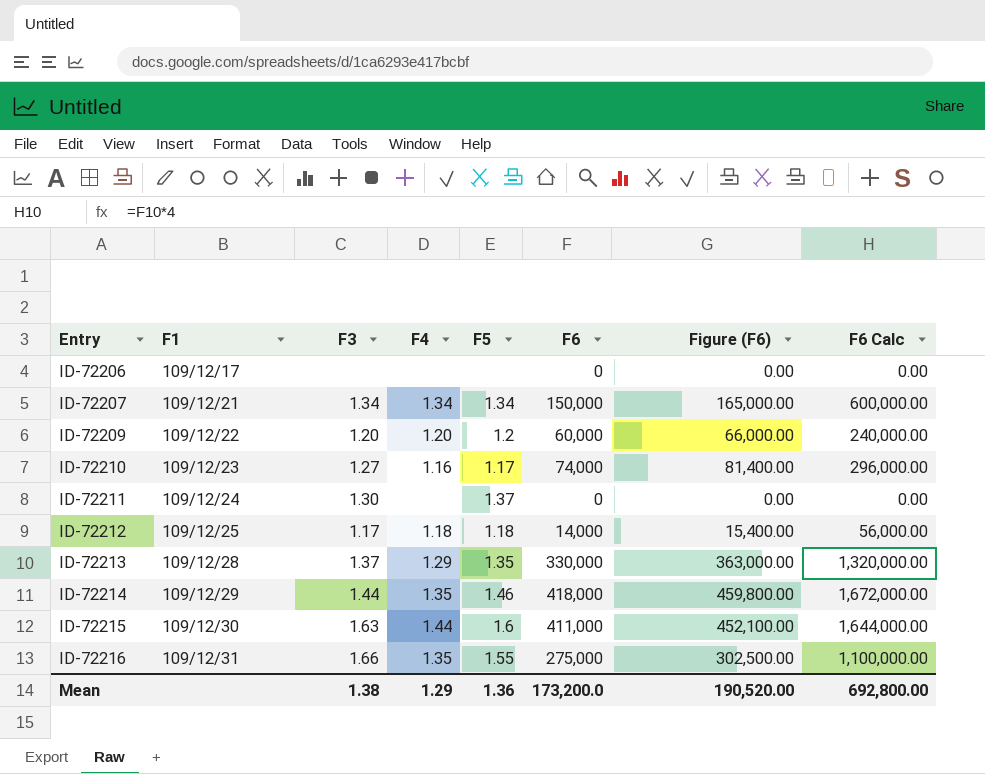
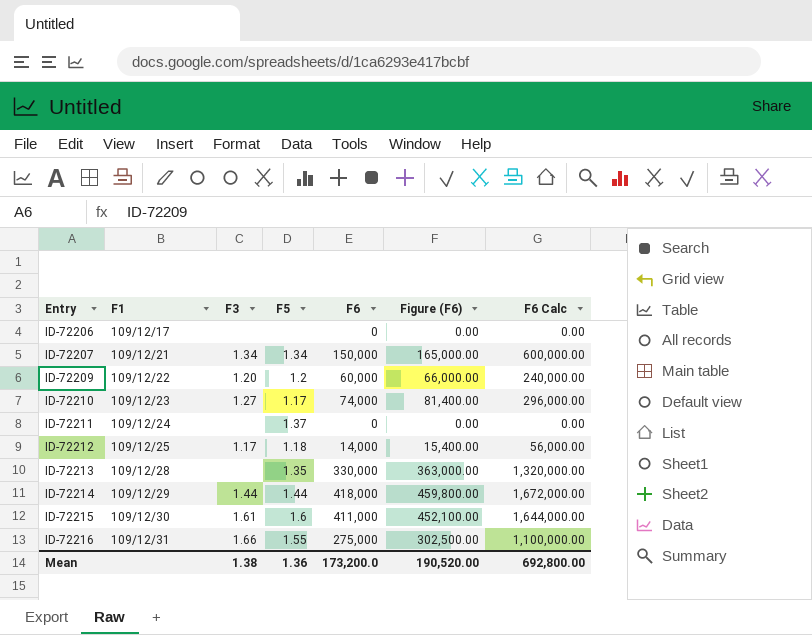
column F4 | position: 4 -> none
ID-72211 | F3: 1.30 -> none
ID-72213 | F3: 1.37 -> none
ID-72214 | F5: 1.46 -> 1.44
ID-72215 | F3: 1.63 -> 1.61

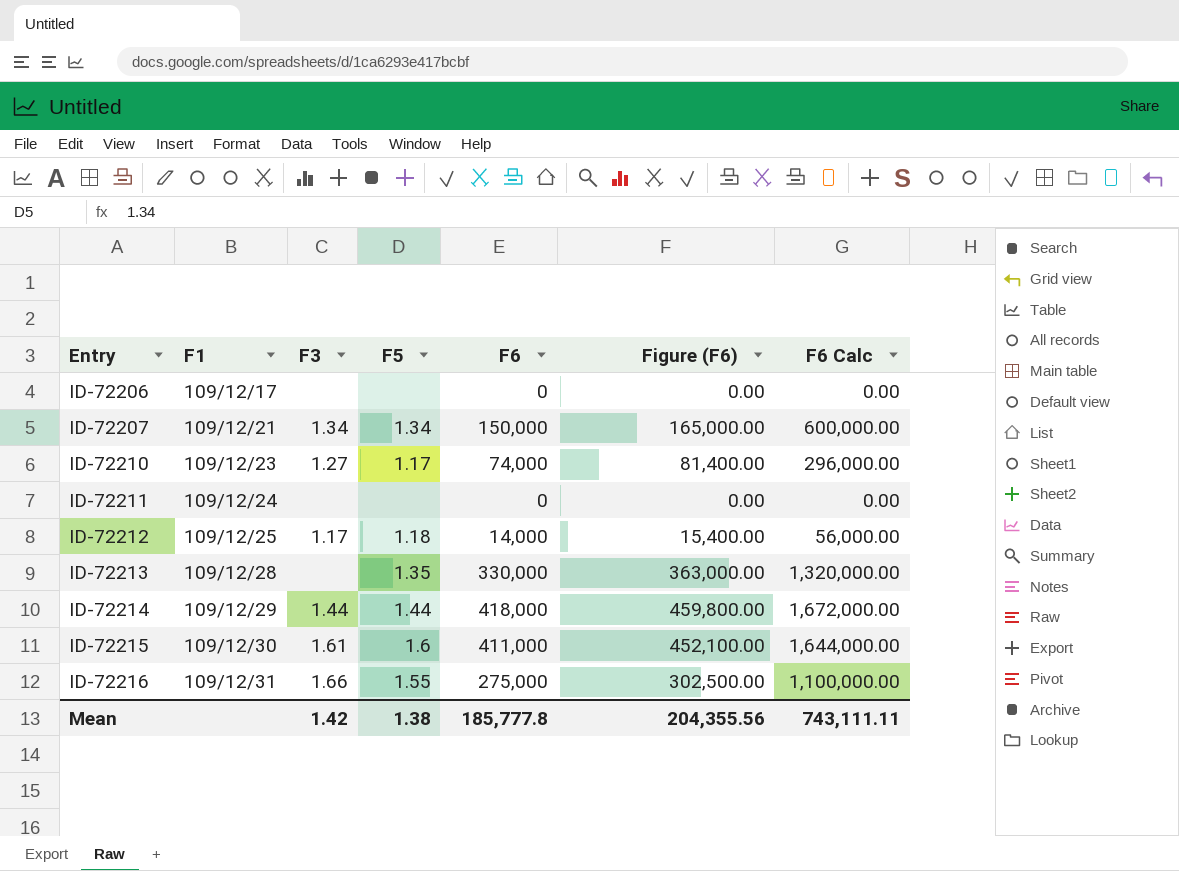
row ID-72209: 109/12/22 | 1.20 | 1.2 | 60,000 | 66,000.00 | 240,000.00 -> none
ID-72211 | F5: 1.37 -> none
Mean | F3: 1.38 -> 1.42
Mean | F5: 1.36 -> 1.38
Mean | F6: 173,200.0 -> 185,777.8
Mean | Figure (F6): 190,520.00 -> 204,355.56
Mean | F6 Calc: 692,800.00 -> 743,111.11

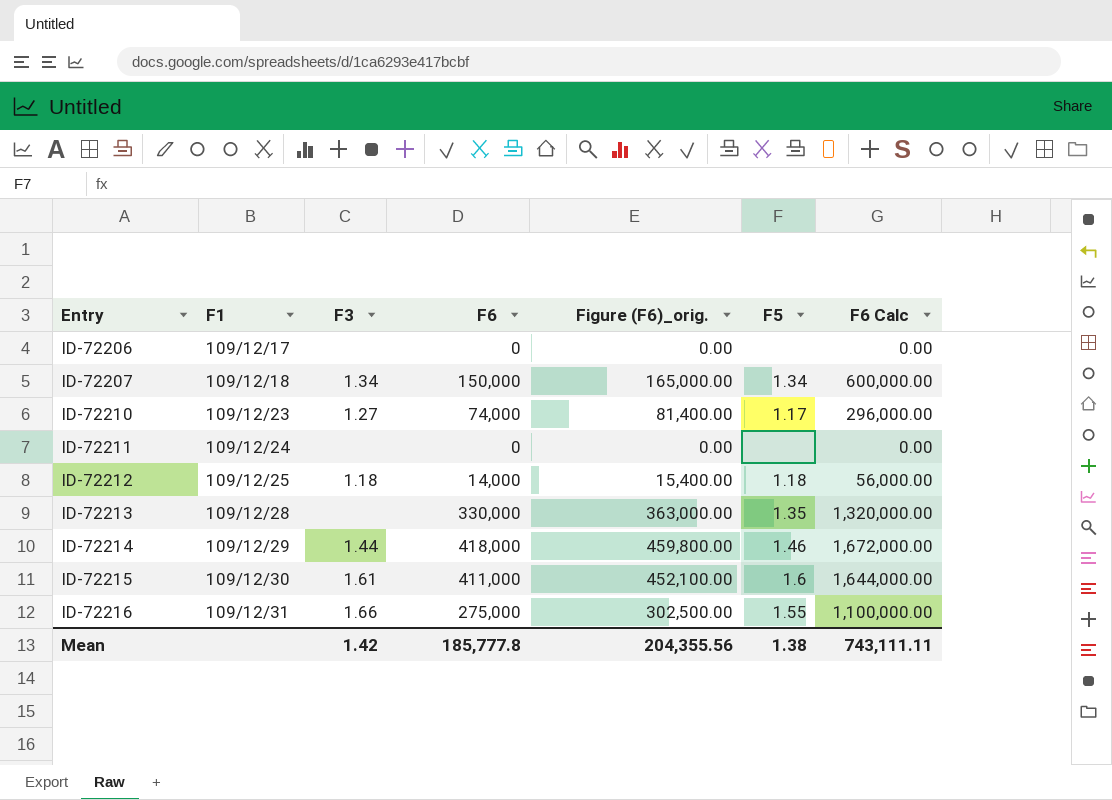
column name: Figure (F6) -> Figure (F6)_orig.
column F5 | position: 4 -> 6
ID-72207 | F1: 109/12/21 -> 109/12/18
ID-72212 | F3: 1.17 -> 1.18
ID-72214 | F5: 1.44 -> 1.46

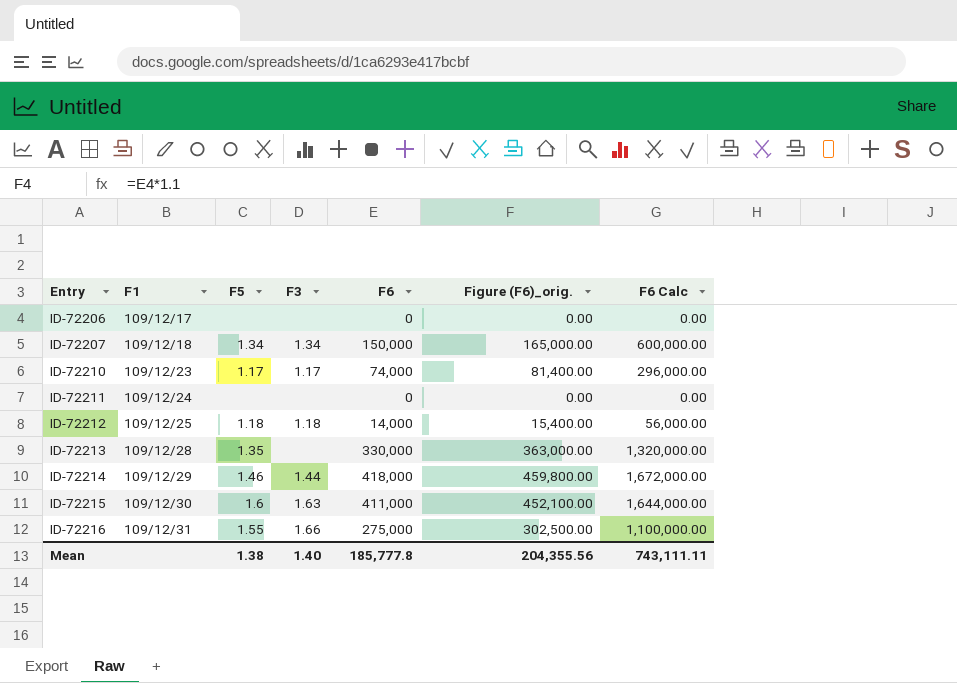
column F5 | position: 6 -> 3
ID-72210 | F3: 1.27 -> 1.17
ID-72215 | F3: 1.61 -> 1.63
Mean | F3: 1.42 -> 1.40

